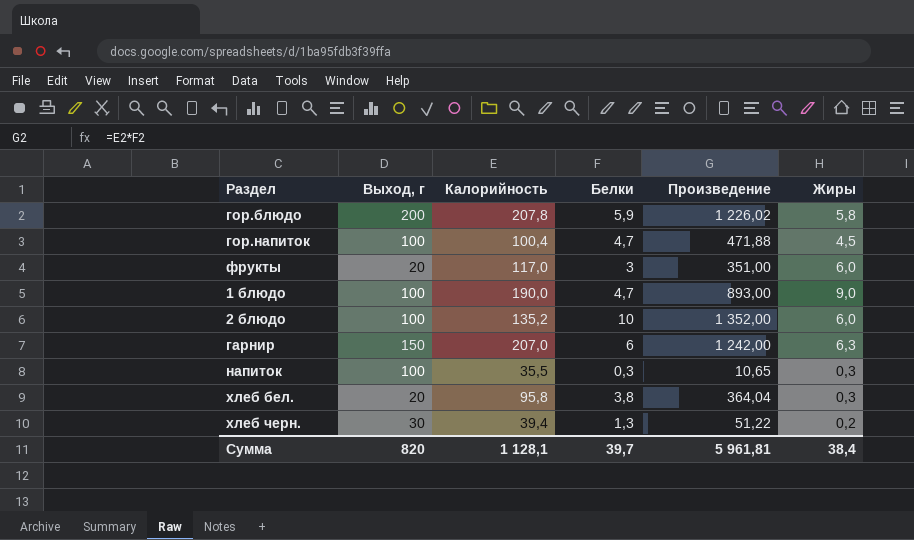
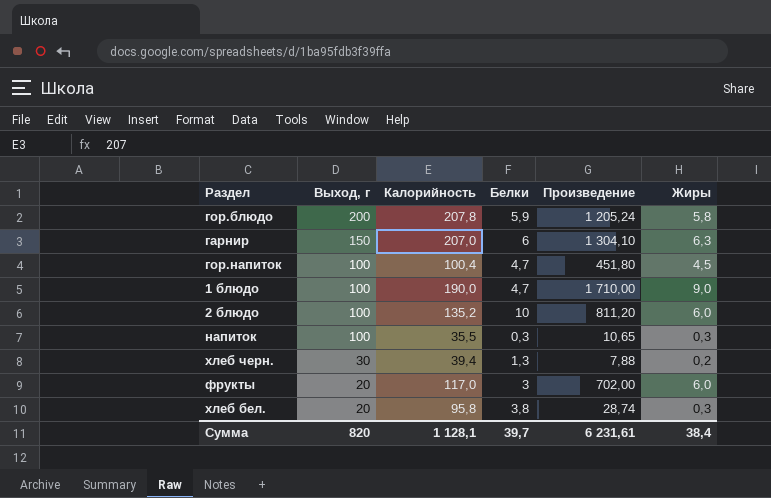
row order: none -> Выход, г descending
column Произведение | formula: [Калорийность] * [Белки] -> [Калорийность] * [Жиры]
Сумма | Произведение: 5 961,81 -> 6 231,61

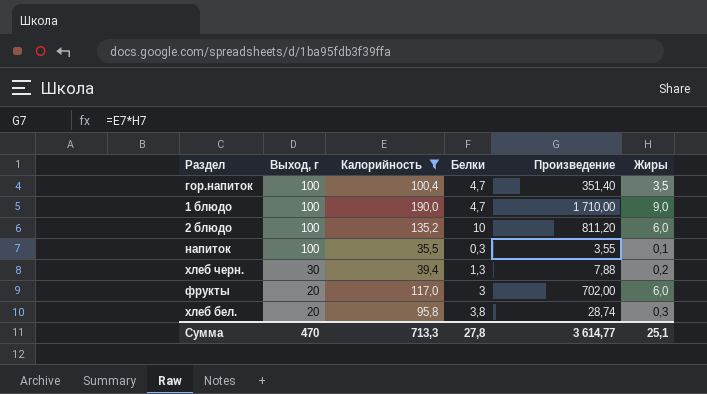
filter: none -> Калорийность <= 190,0
гор.напиток | Произведение: 451,80 -> 351,40
гор.напиток | Жиры: 4,5 -> 3,5
напиток | Произведение: 10,65 -> 3,55
напиток | Жиры: 0,3 -> 0,1
Сумма | Выход, г: 820 -> 470
Сумма | Калорийность: 1 128,1 -> 713,3
Сумма | Белки: 39,7 -> 27,8
Сумма | Произведение: 6 231,61 -> 3 614,77
Сумма | Жиры: 38,4 -> 25,1

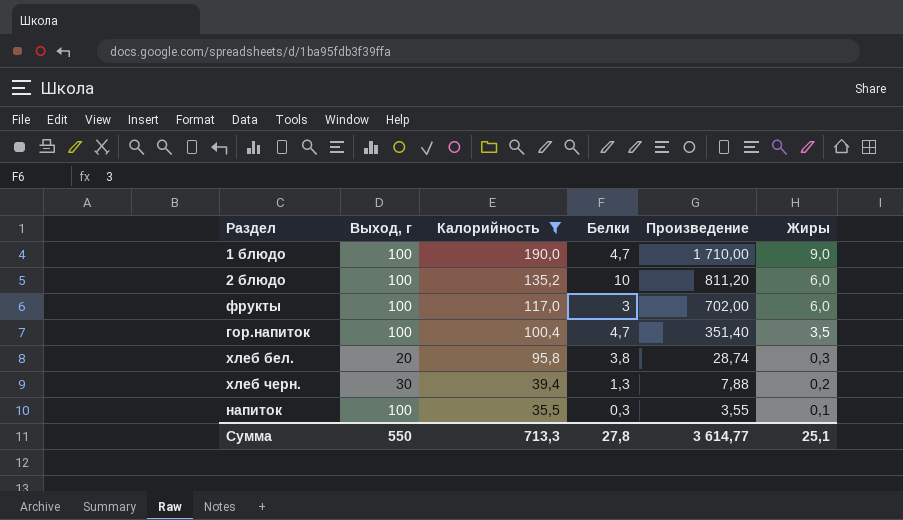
row order: Выход, г descending -> Калорийность descending
фрукты | Выход, г: 20 -> 100
Сумма | Выход, г: 470 -> 550

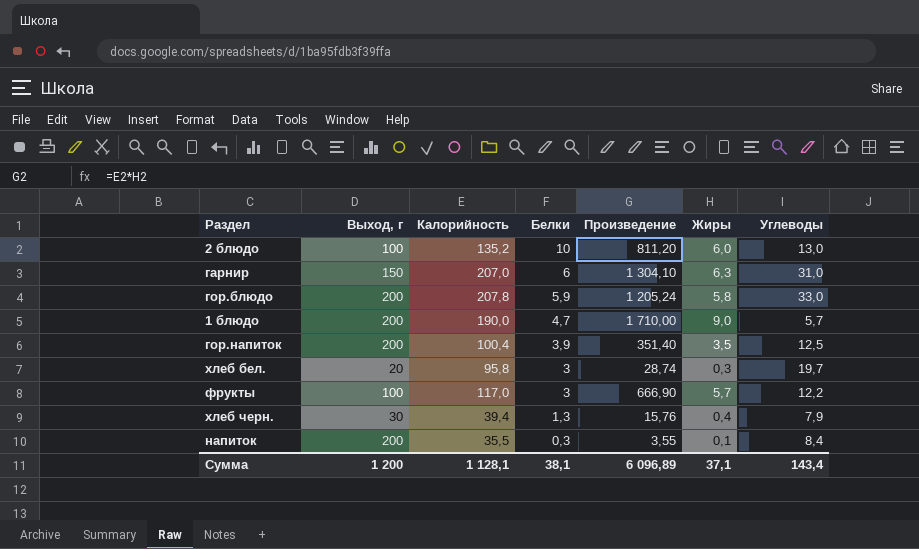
filter: Калорийность <= 190,0 -> none
row order: Калорийность descending -> Белки descending
column Углеводы | position: none -> 7
1 блюдо | Выход, г: 100 -> 200
гор.напиток | Выход, г: 100 -> 200
гор.напиток | Белки: 4,7 -> 3,9
хлеб бел. | Белки: 3,8 -> 3
фрукты | Произведение: 702,00 -> 666,90
фрукты | Жиры: 6,0 -> 5,7
хлеб черн. | Произведение: 7,88 -> 15,76
хлеб черн. | Жиры: 0,2 -> 0,4
напиток | Выход, г: 100 -> 200
Сумма | Выход, г: 550 -> 1 200
Сумма | Калорийность: 713,3 -> 1 128,1
Сумма | Белки: 27,8 -> 38,1
Сумма | Произведение: 3 614,77 -> 6 096,89
Сумма | Жиры: 25,1 -> 37,1

